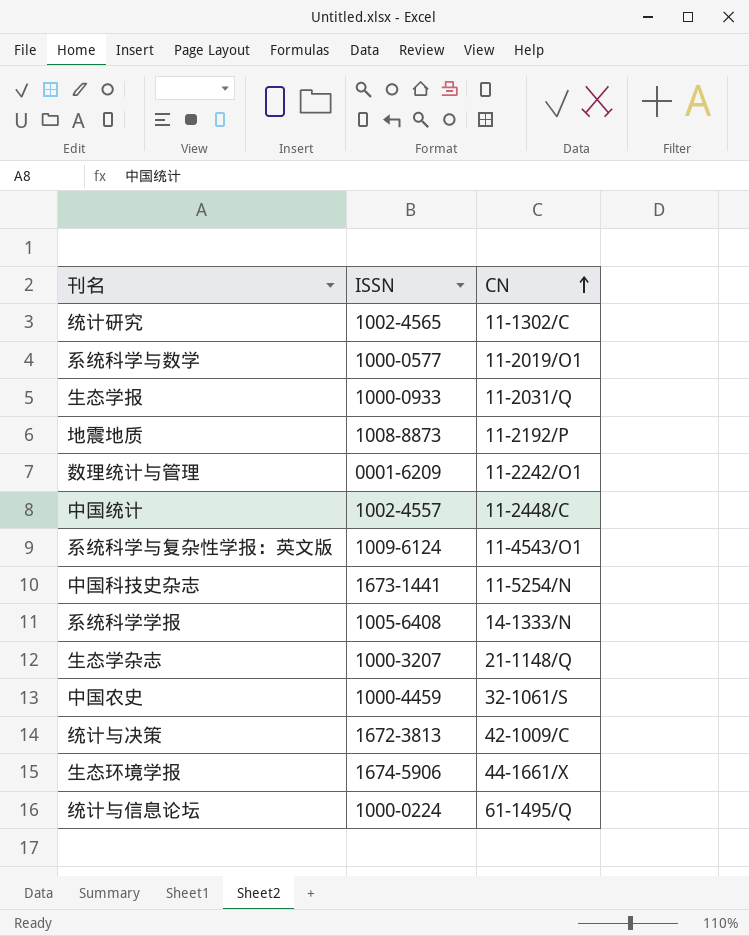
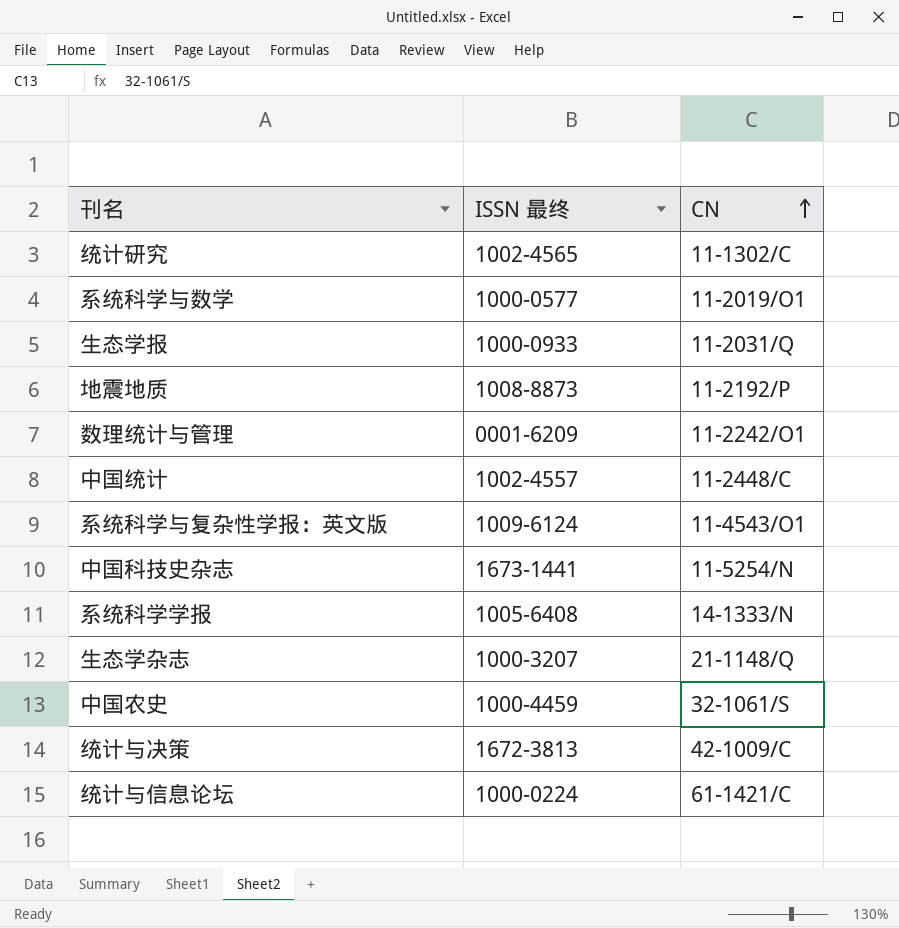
column name: ISSN -> ISSN 最终
row 生态环境学报: 1674-5906 | 44-1661/X -> none
统计与信息论坛 | CN: 61-1495/Q -> 61-1421/C

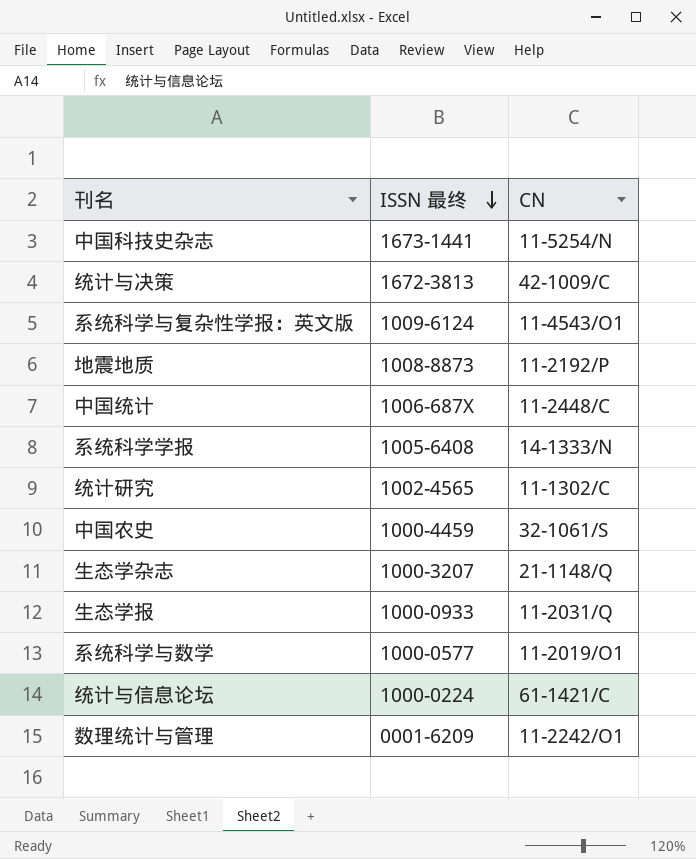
row order: CN ascending -> ISSN 最终 descending
中国统计 | ISSN 最终: 1002-4557 -> 1006-687X

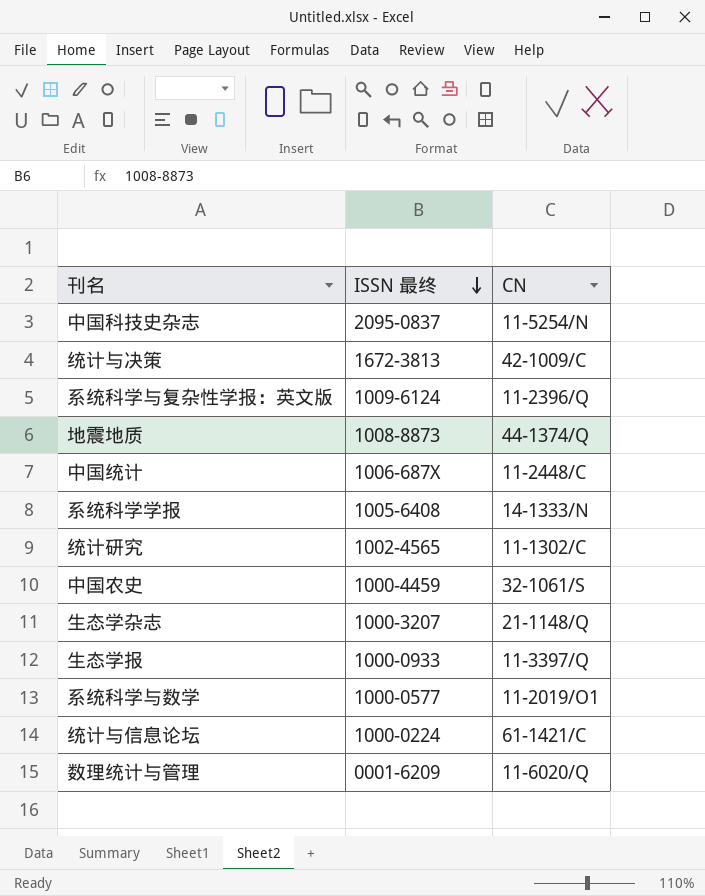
中国科技史杂志 | ISSN 最终: 1673-1441 -> 2095-0837
系统科学与复杂性学报：英文版 | CN: 11-4543/O1 -> 11-2396/Q
地震地质 | CN: 11-2192/P -> 44-1374/Q
生态学报 | CN: 11-2031/Q -> 11-3397/Q
数理统计与管理 | CN: 11-2242/O1 -> 11-6020/Q

